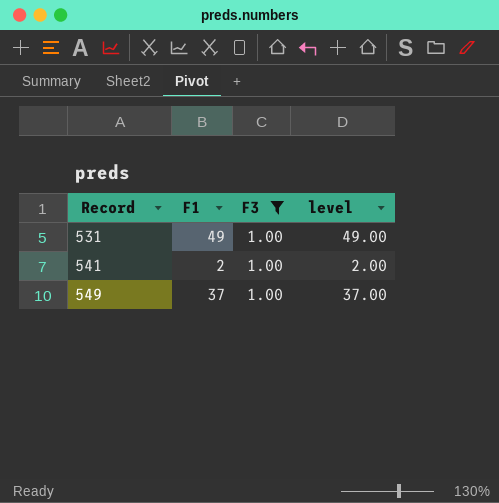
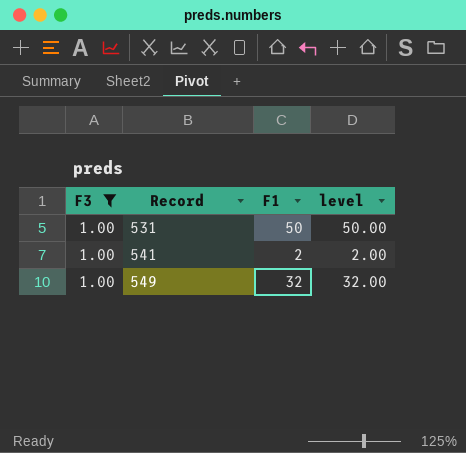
column F3 | position: 3 -> 1
531 | F1: 49 -> 50
531 | level: 49.00 -> 50.00
549 | F1: 37 -> 32
549 | level: 37.00 -> 32.00

